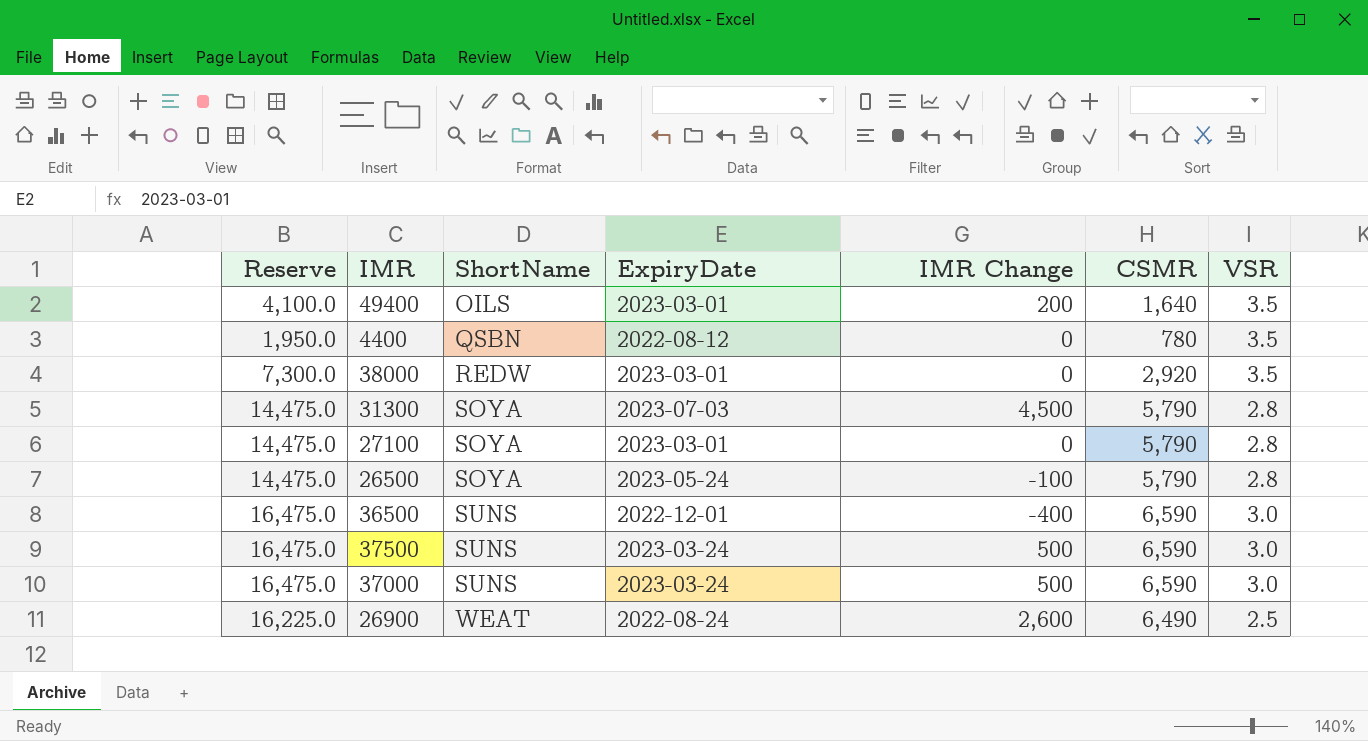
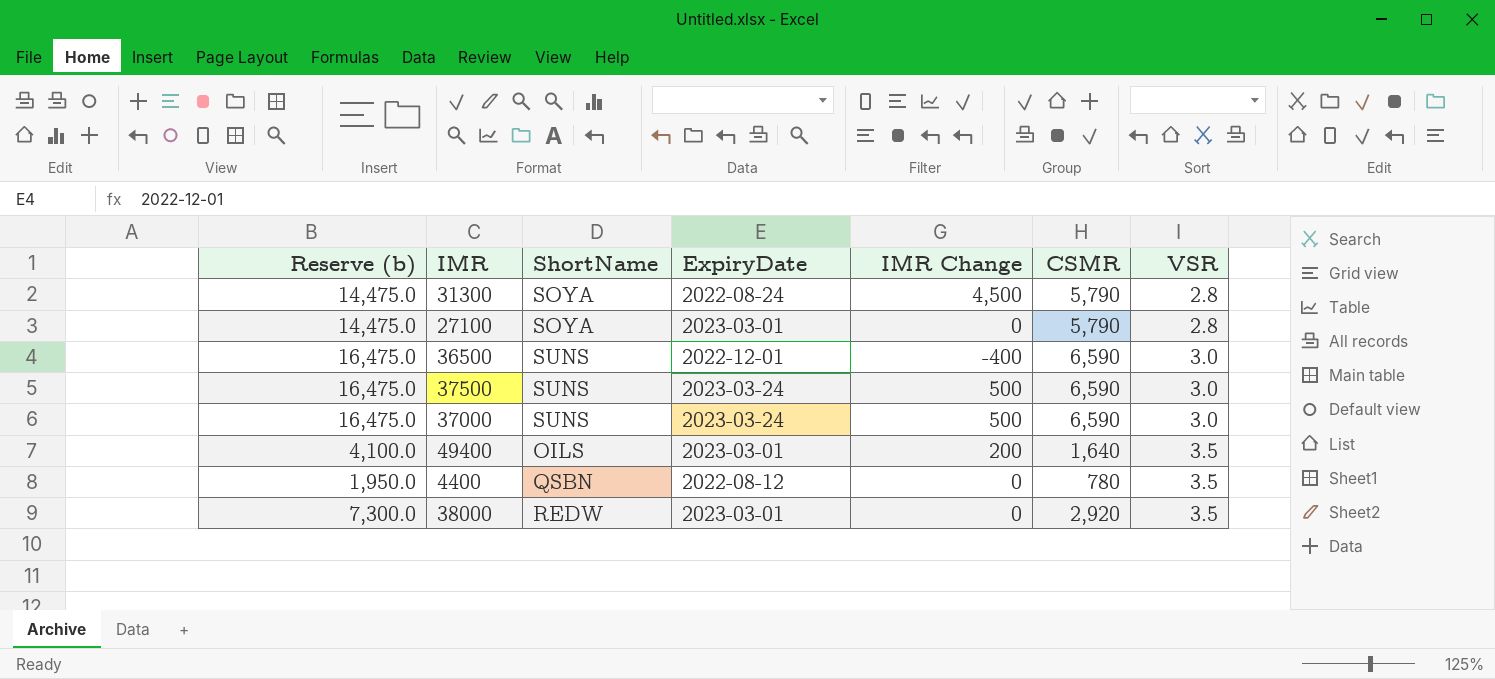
row order: ShortName ascending -> VSR ascending
column name: Reserve -> Reserve (b)
row 26500: 14,475.0 | SOYA | 2023-05-24 | -100 | 5,790 | 2.8 -> none
row 26900: 16,225.0 | WEAT | 2022-08-24 | 2,600 | 6,490 | 2.5 -> none
31300 | ExpiryDate: 2023-07-03 -> 2022-08-24

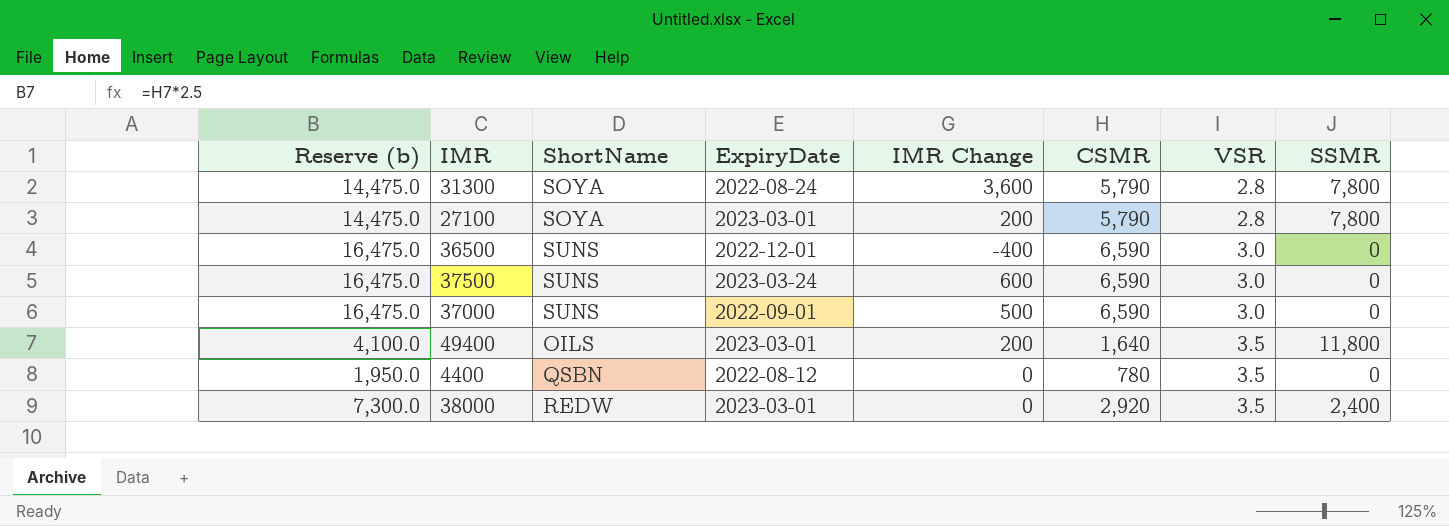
column SSMR | position: none -> 8
31300 | IMR Change: 4,500 -> 3,600
27100 | IMR Change: 0 -> 200
37500 | IMR Change: 500 -> 600
37000 | ExpiryDate: 2023-03-24 -> 2022-09-01

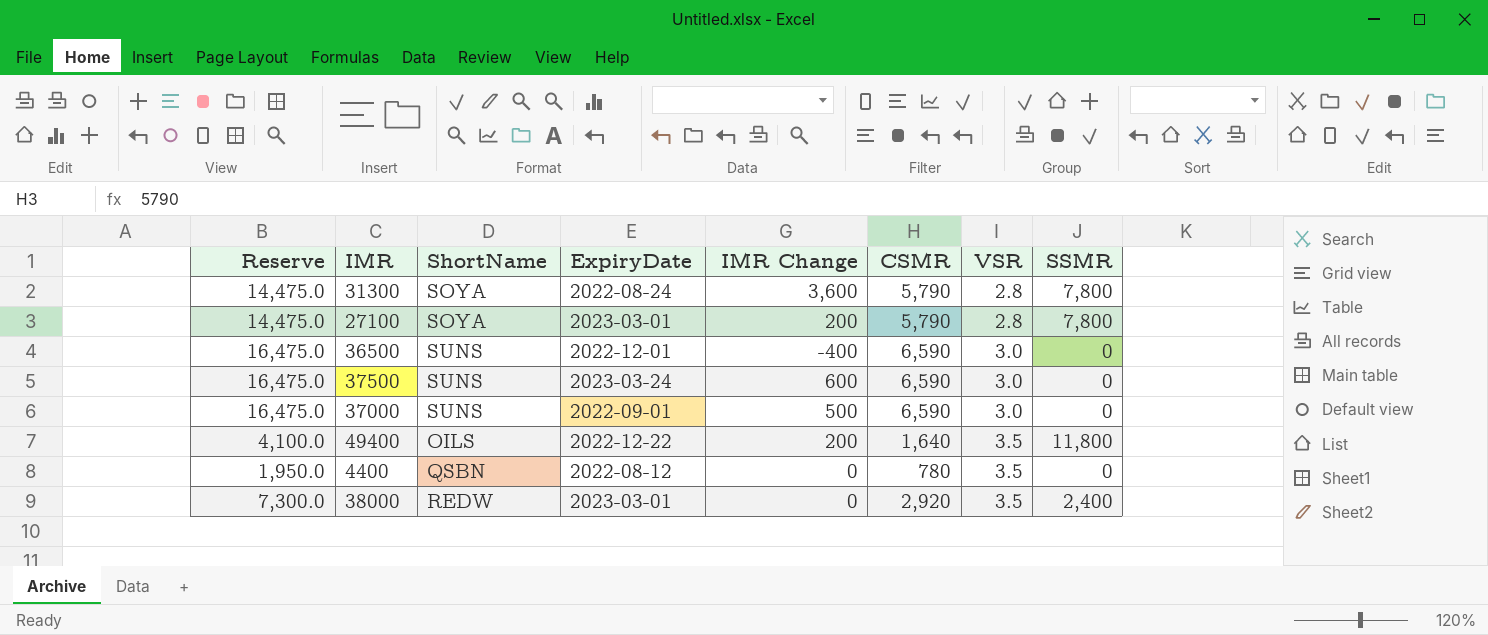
column name: Reserve (b) -> Reserve
49400 | ExpiryDate: 2023-03-01 -> 2022-12-22

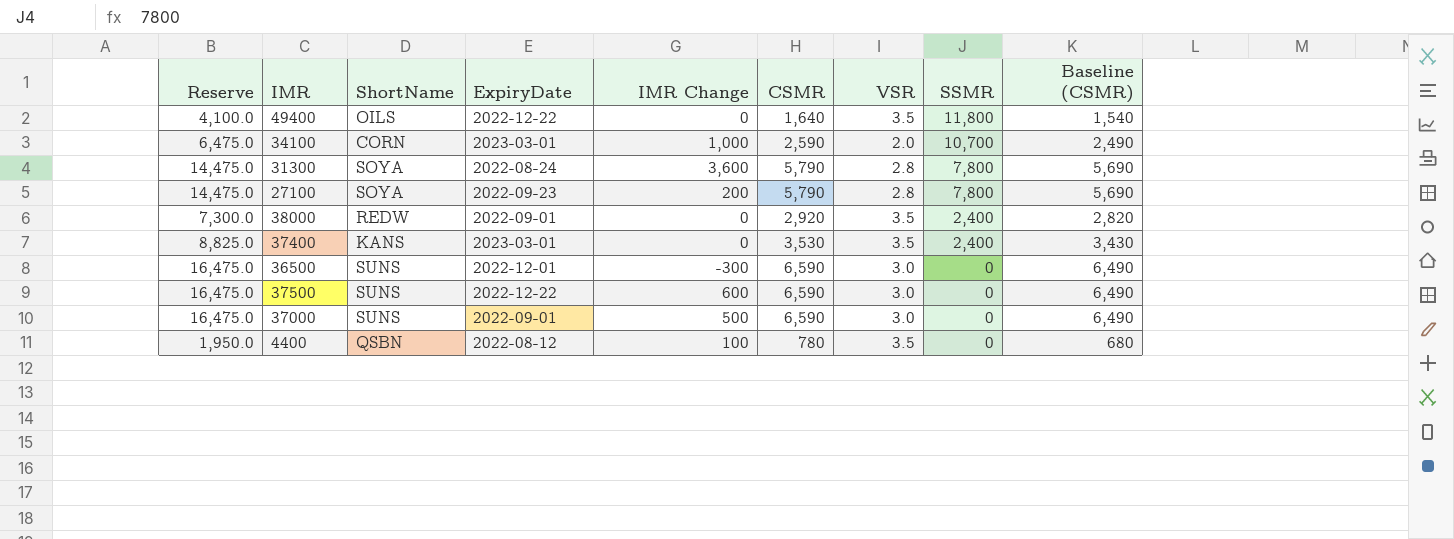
row order: VSR ascending -> SSMR descending
column Baseline (CSMR) | formula: none -> [CSMR] - 100
49400 | IMR Change: 200 -> 0
row 34100: none -> 6,475.0 | CORN | 2023-03-01 | 1,000 | 2,590 | 2.0 | 10,700 | 2,490
27100 | ExpiryDate: 2023-03-01 -> 2022-09-23
38000 | ExpiryDate: 2023-03-01 -> 2022-09-01
row 37400: none -> 8,825.0 | KANS | 2023-03-01 | 0 | 3,530 | 3.5 | 2,400 | 3,430
36500 | IMR Change: -400 -> -300
37500 | ExpiryDate: 2023-03-24 -> 2022-12-22
4400 | IMR Change: 0 -> 100

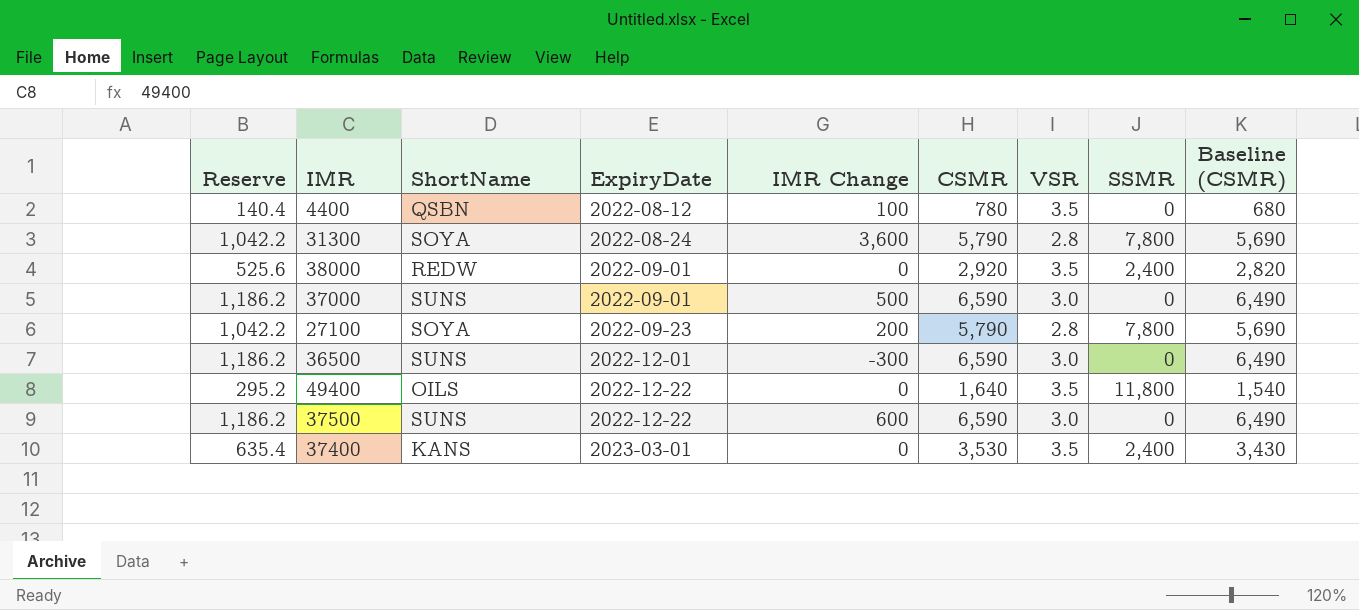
row order: SSMR descending -> ExpiryDate ascending
column Reserve | formula: [CSMR] * 2.5 -> [CSMR] * 0.18
row 34100: 6,475.0 | CORN | 2023-03-01 | 1,000 | 2,590 | 2.0 | 10,700 | 2,490 -> none

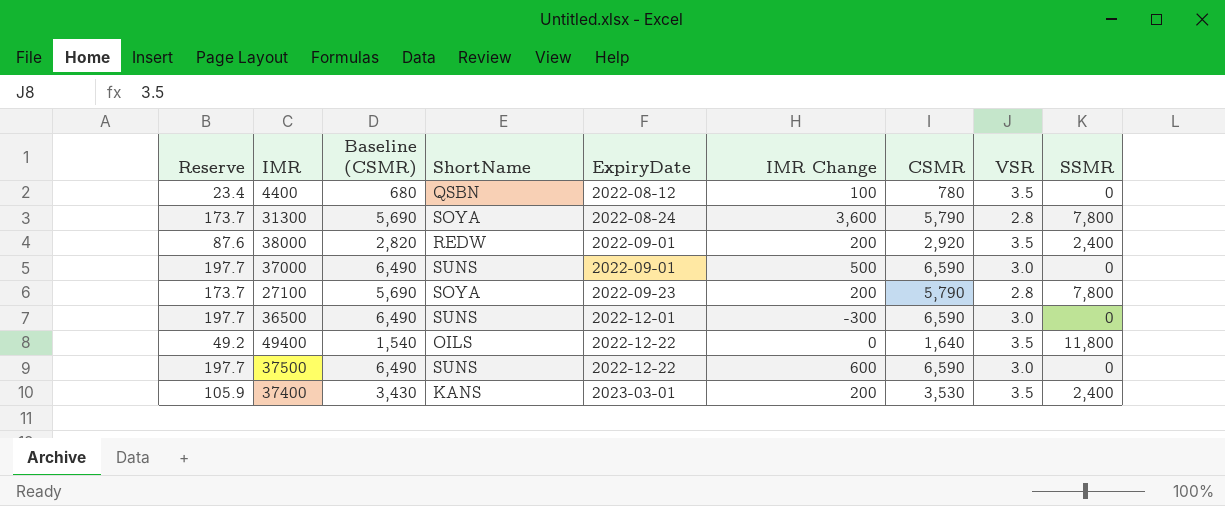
column Reserve | formula: [CSMR] * 0.18 -> [CSMR] * 0.03
column Baseline (CSMR) | position: 9 -> 3
38000 | IMR Change: 0 -> 200
37400 | IMR Change: 0 -> 200

